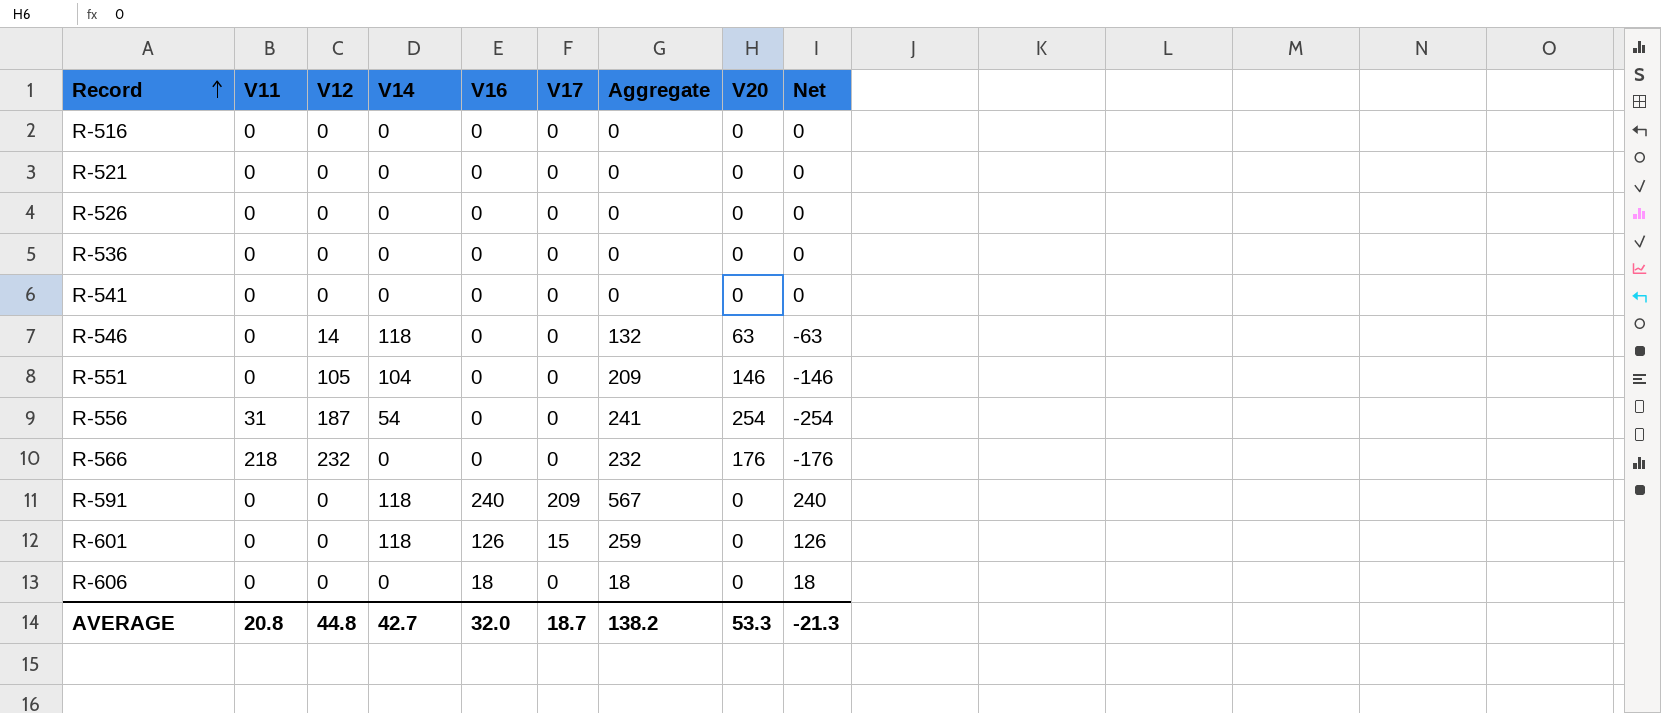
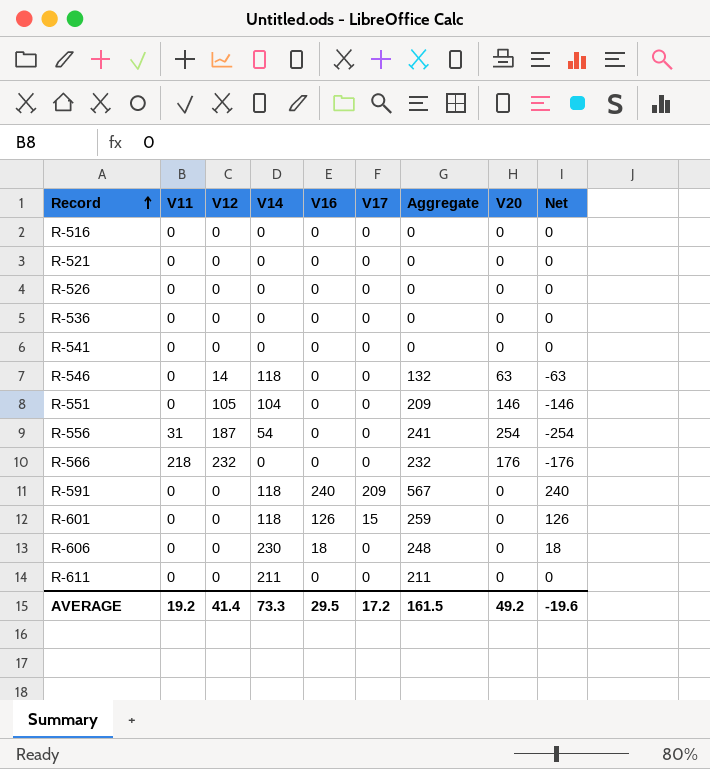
R-606 | V14: 0 -> 230
R-606 | Aggregate: 18 -> 248
row R-611: none -> 0 | 0 | 211 | 0 | 0 | 211 | 0 | 0
AVERAGE | V11: 20.8 -> 19.2
AVERAGE | V12: 44.8 -> 41.4
AVERAGE | V14: 42.7 -> 73.3
AVERAGE | V16: 32.0 -> 29.5
AVERAGE | V17: 18.7 -> 17.2
AVERAGE | Aggregate: 138.2 -> 161.5
AVERAGE | V20: 53.3 -> 49.2
AVERAGE | Net: -21.3 -> -19.6

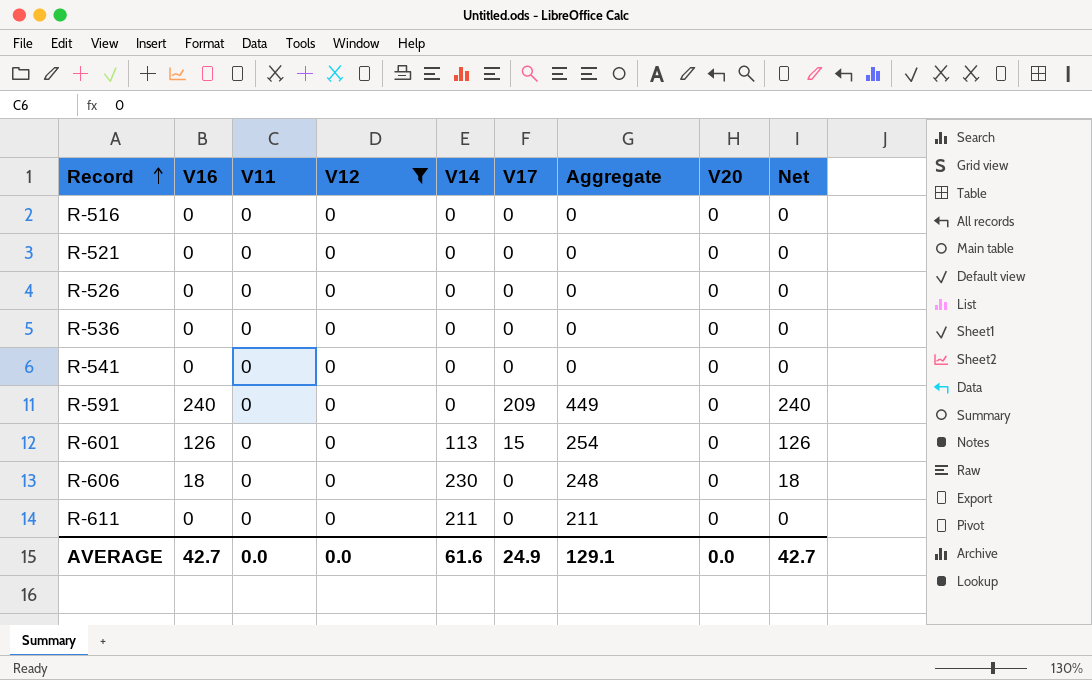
filter: none -> V12 = 0
column V16 | position: 5 -> 2
R-591 | V14: 118 -> 0
R-591 | Aggregate: 567 -> 449
R-601 | V14: 118 -> 113
R-601 | Aggregate: 259 -> 254
AVERAGE | V16: 29.5 -> 42.7
AVERAGE | V11: 19.2 -> 0.0
AVERAGE | V12: 41.4 -> 0.0
AVERAGE | V14: 73.3 -> 61.6
AVERAGE | V17: 17.2 -> 24.9
AVERAGE | Aggregate: 161.5 -> 129.1
AVERAGE | V20: 49.2 -> 0.0
AVERAGE | Net: -19.6 -> 42.7

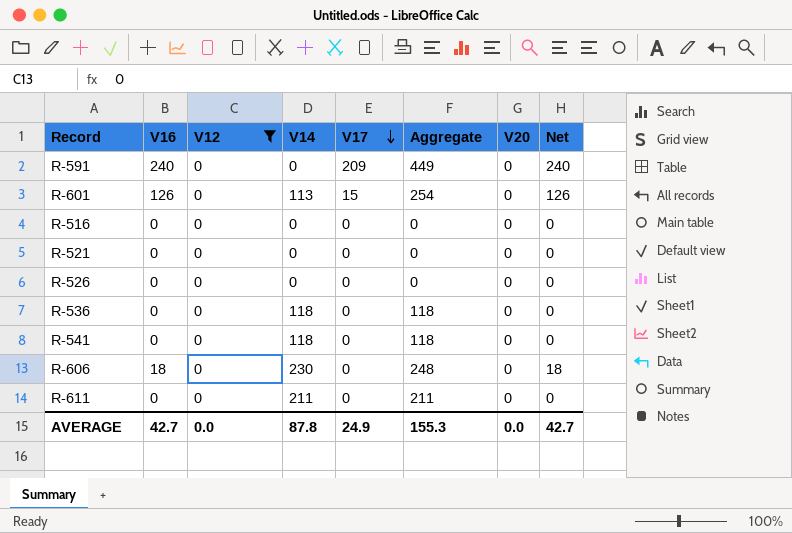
row order: Record ascending -> V17 descending
column V11 | position: 3 -> none
R-536 | V14: 0 -> 118
R-536 | Aggregate: 0 -> 118
R-541 | V14: 0 -> 118
R-541 | Aggregate: 0 -> 118
AVERAGE | V14: 61.6 -> 87.8
AVERAGE | Aggregate: 129.1 -> 155.3

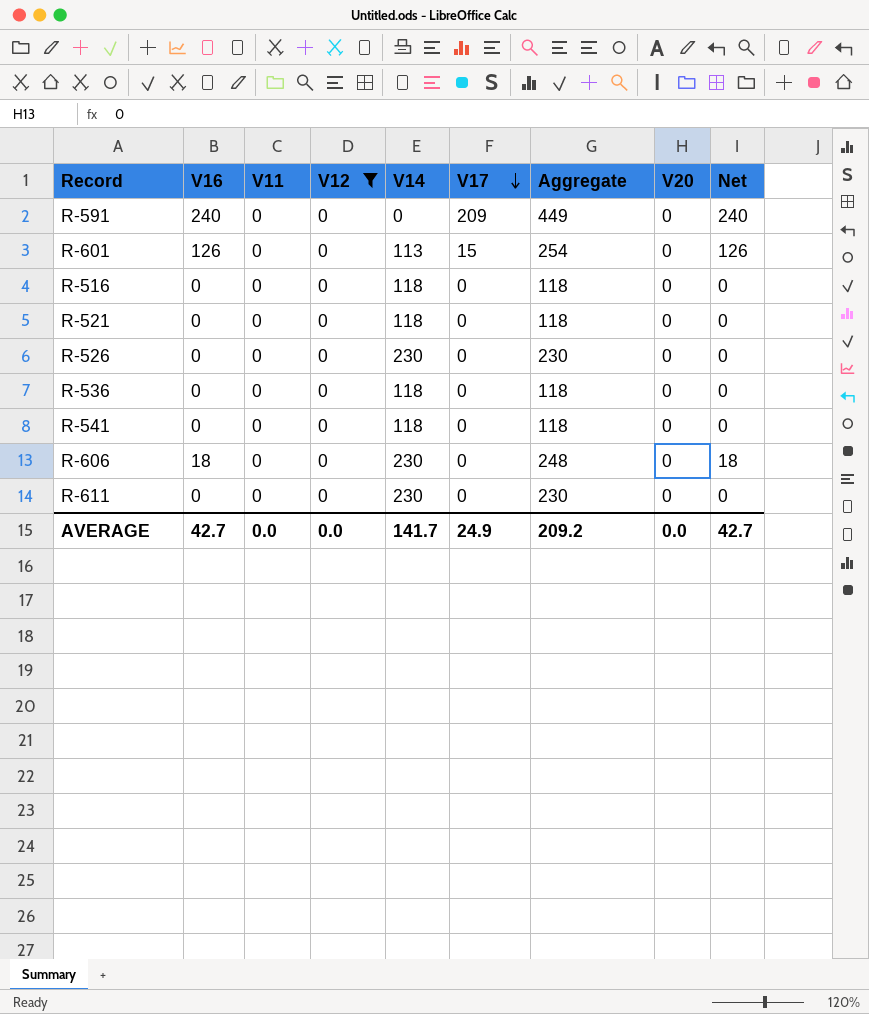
column V11 | position: none -> 3
R-516 | V14: 0 -> 118
R-516 | Aggregate: 0 -> 118
R-521 | V14: 0 -> 118
R-521 | Aggregate: 0 -> 118
R-526 | V14: 0 -> 230
R-526 | Aggregate: 0 -> 230
R-611 | V14: 211 -> 230
R-611 | Aggregate: 211 -> 230
AVERAGE | V14: 87.8 -> 141.7
AVERAGE | Aggregate: 155.3 -> 209.2

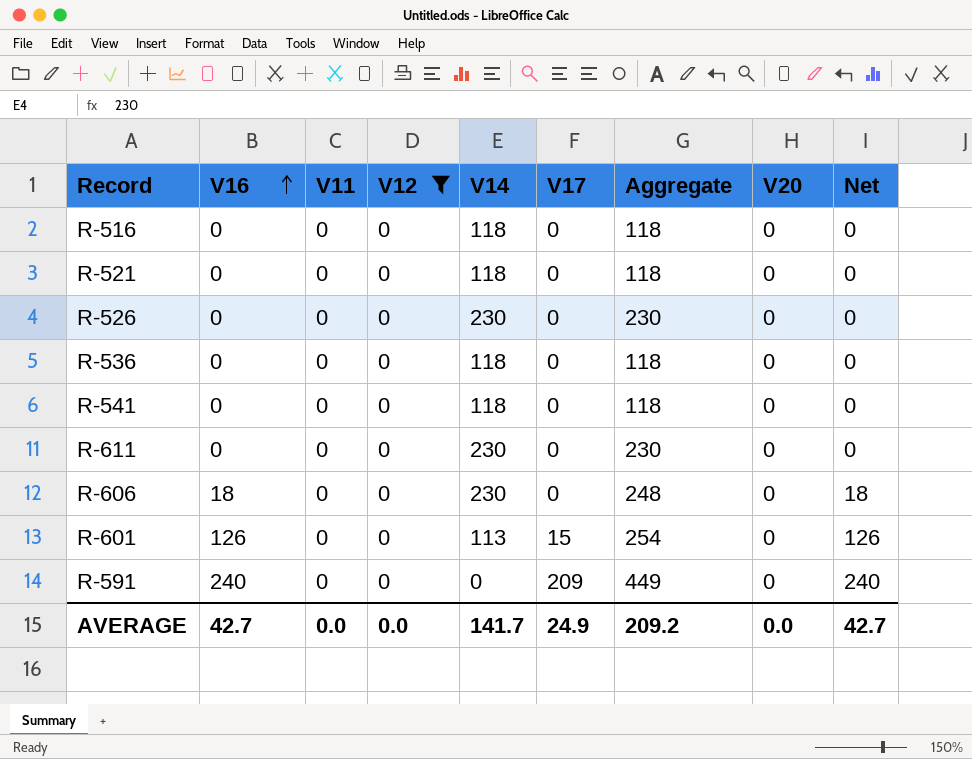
row order: V17 descending -> V16 ascending

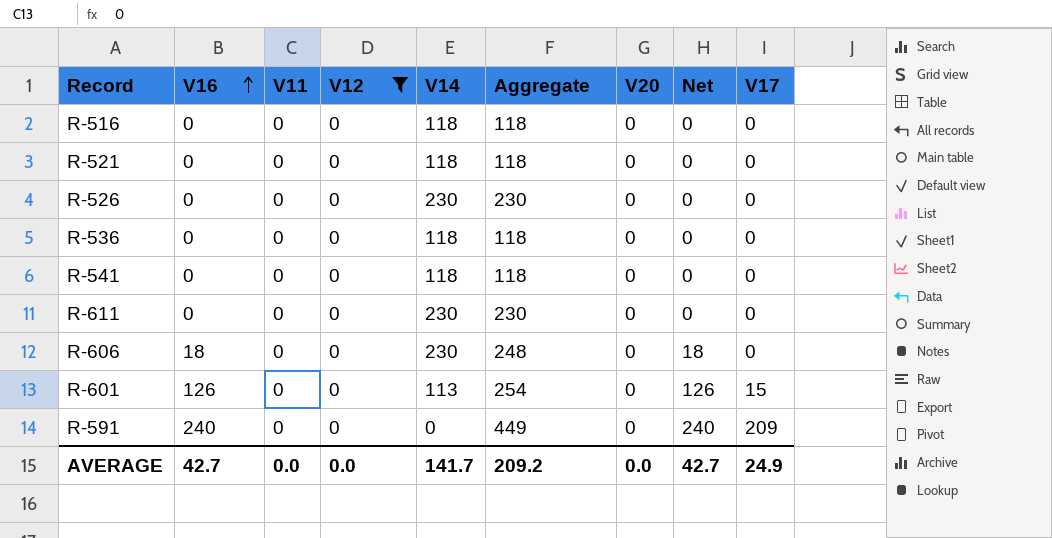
column V17 | position: 6 -> 9

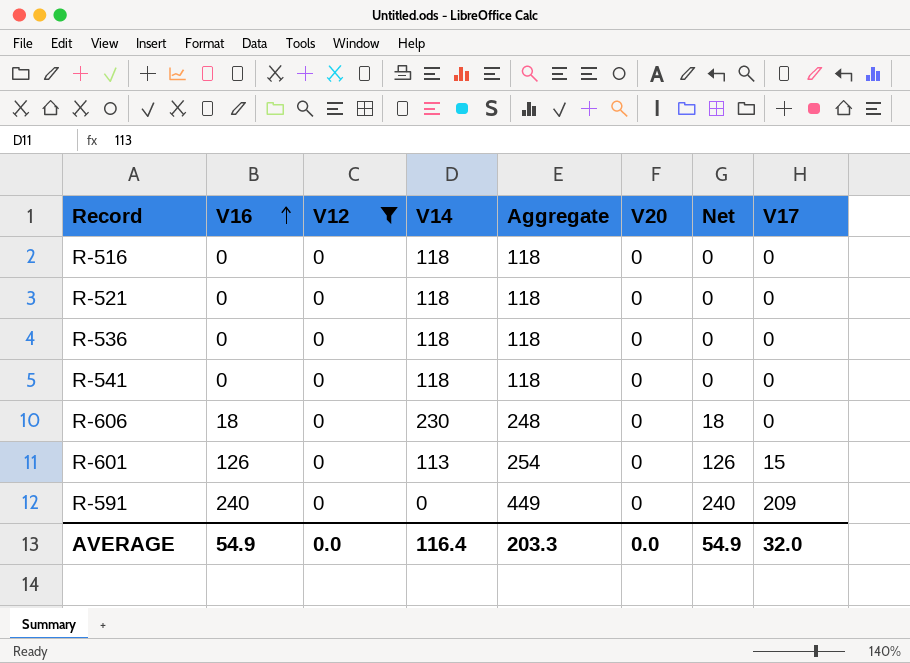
column V11 | position: 3 -> none
row R-526: 0 | 0 | 0 | 230 | 230 | 0 | 0 | 0 -> none
row R-611: 0 | 0 | 0 | 230 | 230 | 0 | 0 | 0 -> none
AVERAGE | V16: 42.7 -> 54.9
AVERAGE | V14: 141.7 -> 116.4
AVERAGE | Aggregate: 209.2 -> 203.3
AVERAGE | Net: 42.7 -> 54.9
AVERAGE | V17: 24.9 -> 32.0

